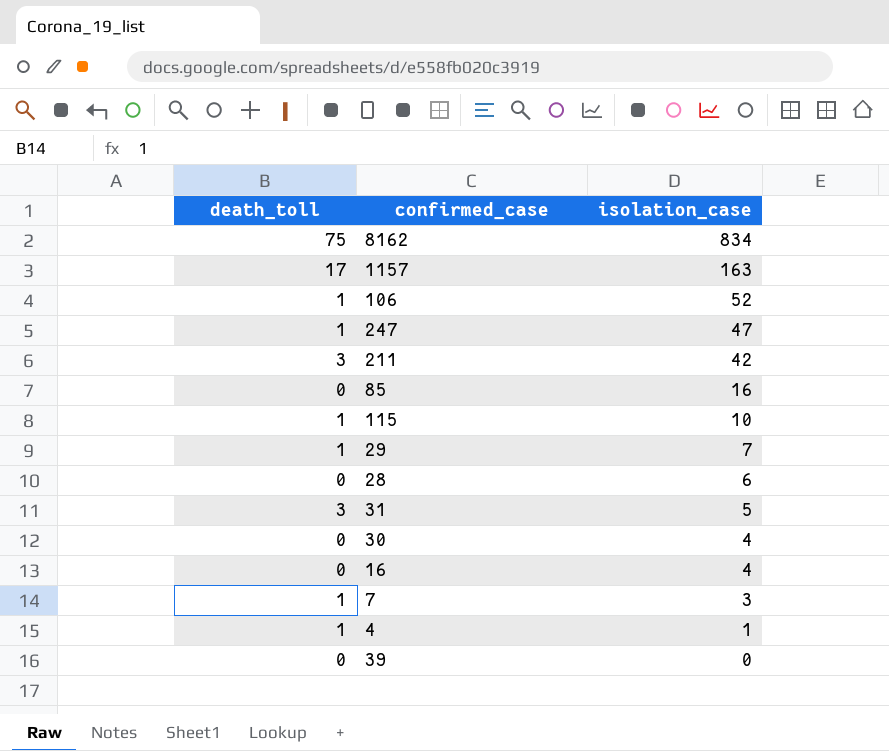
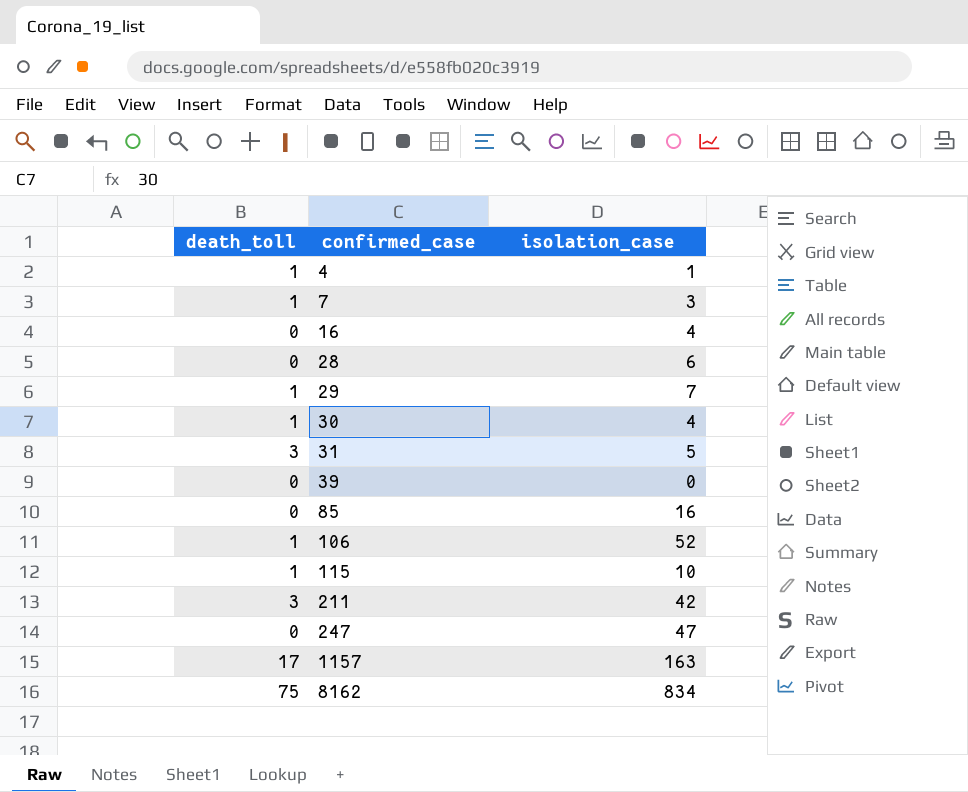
row order: isolation_case descending -> confirmed_case ascending
30 | death_toll: 0 -> 1
247 | death_toll: 1 -> 0

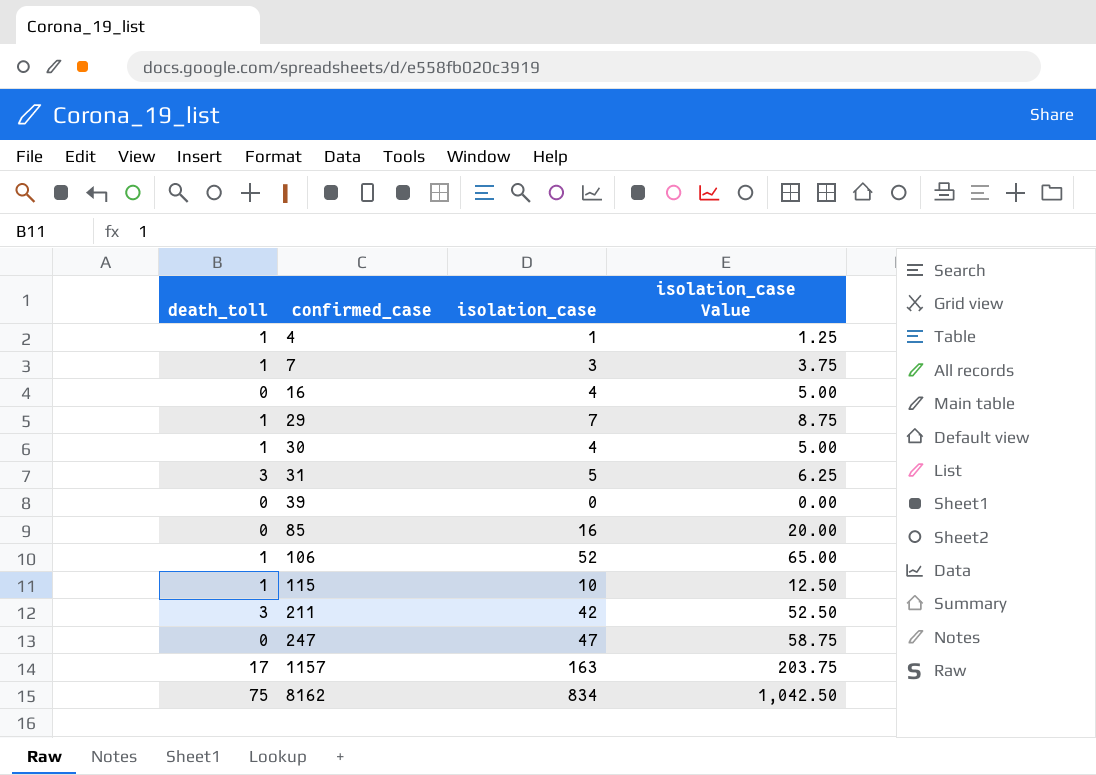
column isolation_case Value | formula: none -> [isolation_case] * 1.25
row 28: 0 | 6 -> none

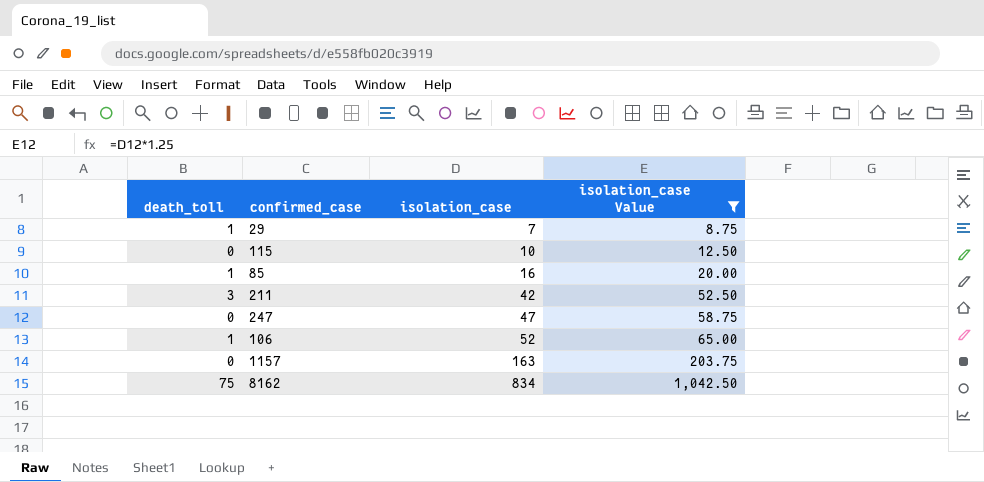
filter: none -> isolation_case Value >= 8.75
row order: confirmed_case ascending -> isolation_case ascending
115 | death_toll: 1 -> 0
85 | death_toll: 0 -> 1
1157 | death_toll: 17 -> 0

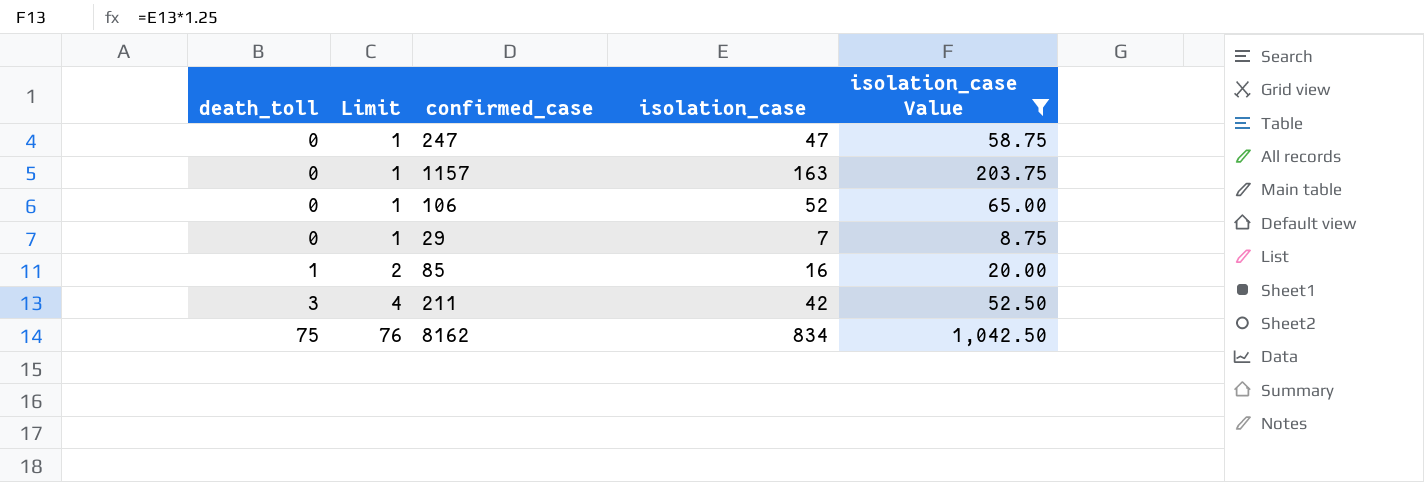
row order: isolation_case ascending -> death_toll ascending
column Limit | formula: none -> [death_toll] + 1
row 115: 0 | 10 | 12.50 -> none
106 | death_toll: 1 -> 0
29 | death_toll: 1 -> 0

